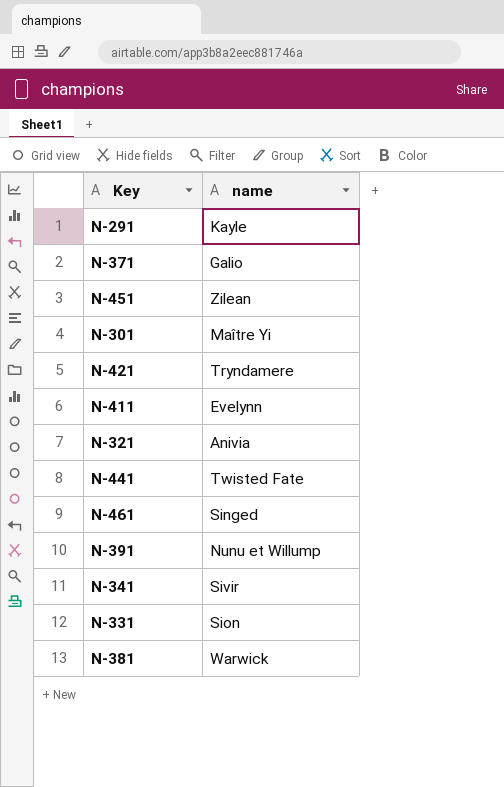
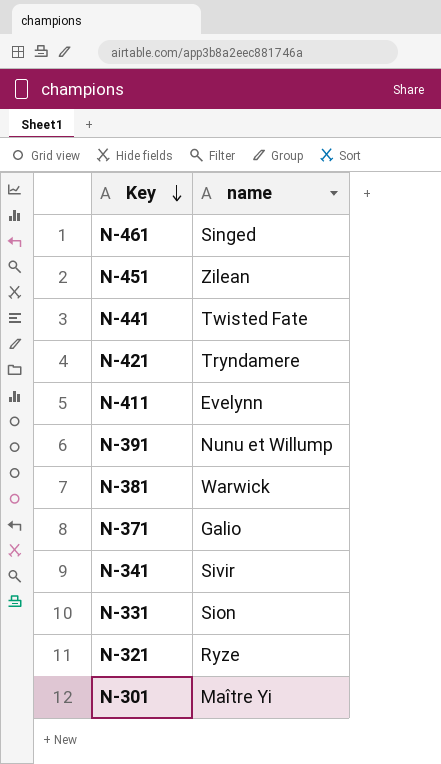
row order: none -> Key descending
row N-291: Kayle -> none
N-321 | name: Anivia -> Ryze

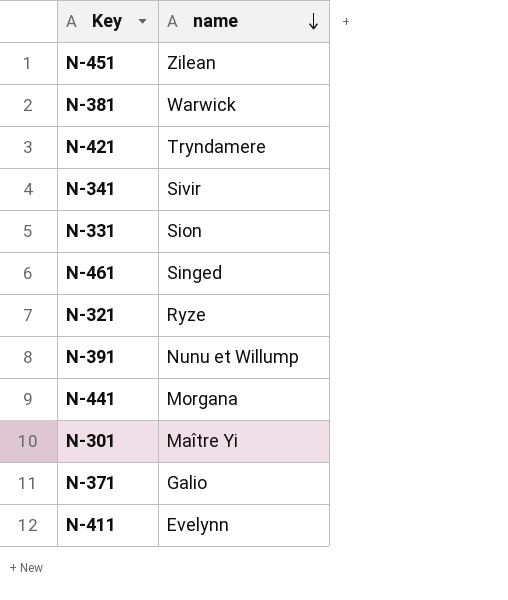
row order: Key descending -> name descending
N-441 | name: Twisted Fate -> Morgana

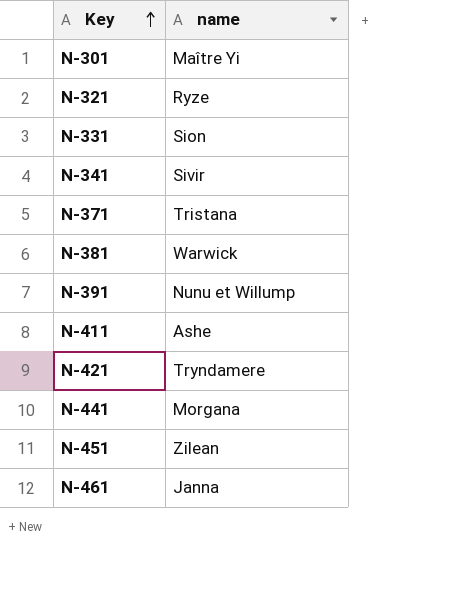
row order: name descending -> Key ascending
N-371 | name: Galio -> Tristana
N-411 | name: Evelynn -> Ashe
N-461 | name: Singed -> Janna

